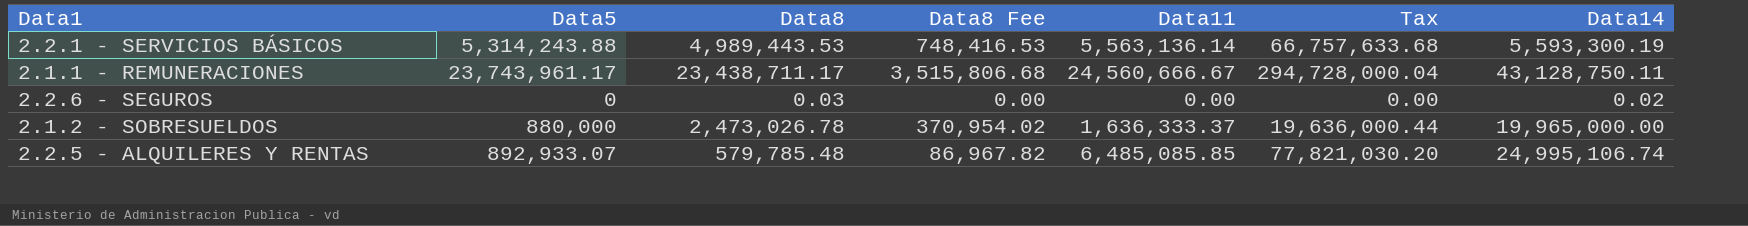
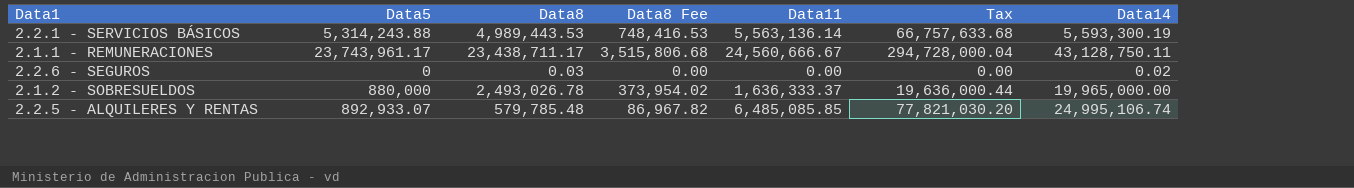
2.1.2 - SOBRESUELDOS | Data8: 2,473,026.78 -> 2,493,026.78
2.1.2 - SOBRESUELDOS | Data8 Fee: 370,954.02 -> 373,954.02

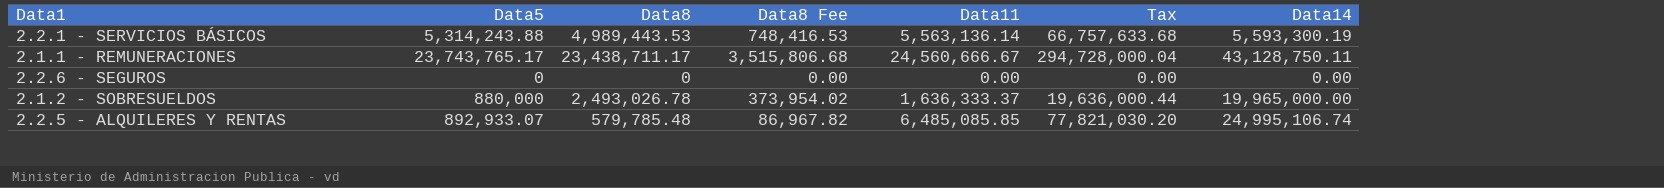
2.1.1 - REMUNERACIONES | Data5: 23,743,961.17 -> 23,743,765.17
2.2.6 - SEGUROS | Data8: 0.03 -> 0
2.2.6 - SEGUROS | Data14: 0.02 -> 0.00

